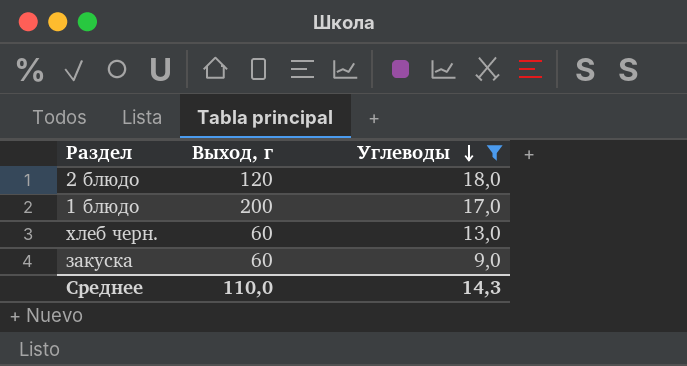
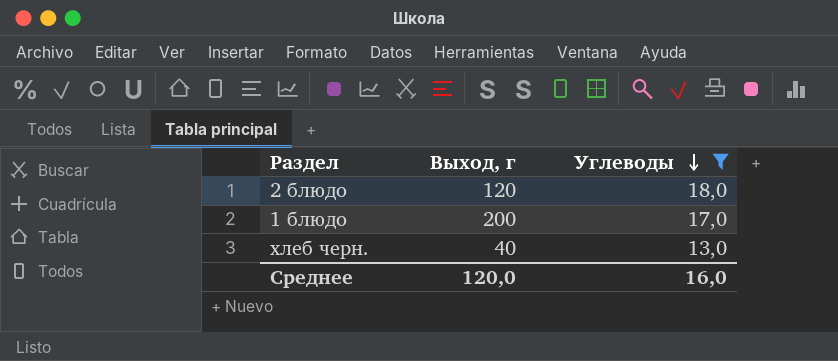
row закуска: 60 | 9,0 -> none
хлеб черн. | Выход, г: 60 -> 40
Среднее | Выход, г: 110,0 -> 120,0
Среднее | Углеводы: 14,3 -> 16,0

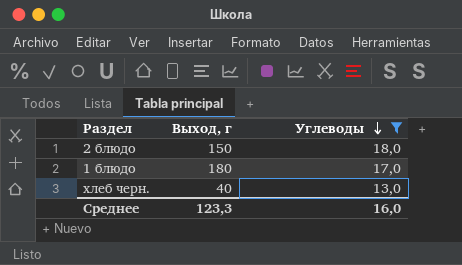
2 блюдо | Выход, г: 120 -> 150
1 блюдо | Выход, г: 200 -> 180
Среднее | Выход, г: 120,0 -> 123,3

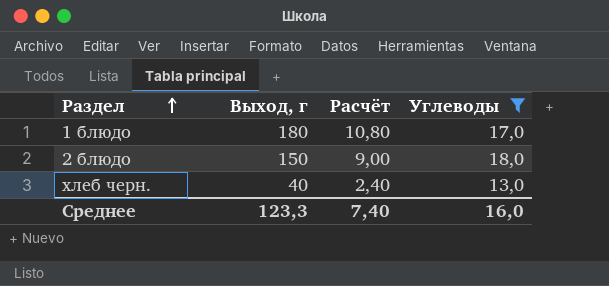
row order: Углеводы descending -> Раздел ascending
column Расчёт | formula: none -> [Выход, г] * 0,06

